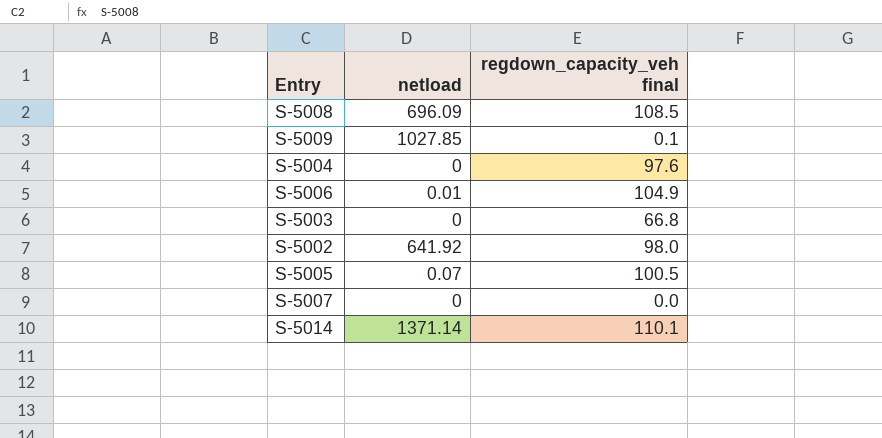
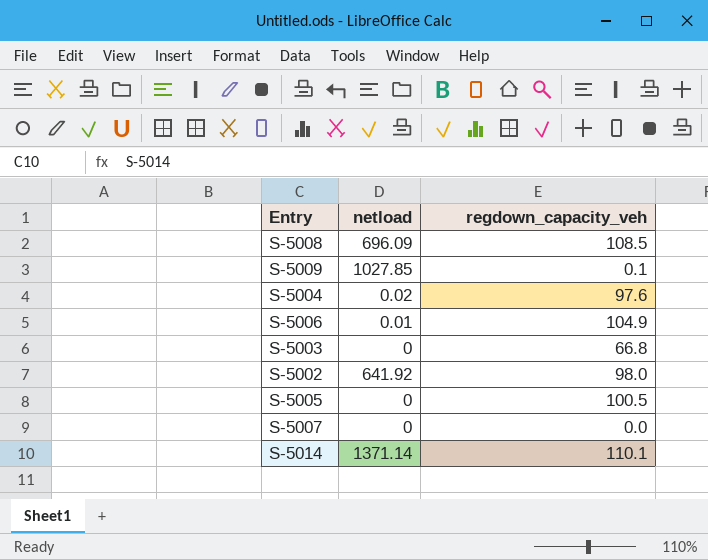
column name: regdown_capacity_veh final -> regdown_capacity_veh
S-5004 | netload: 0 -> 0.02
S-5005 | netload: 0.07 -> 0

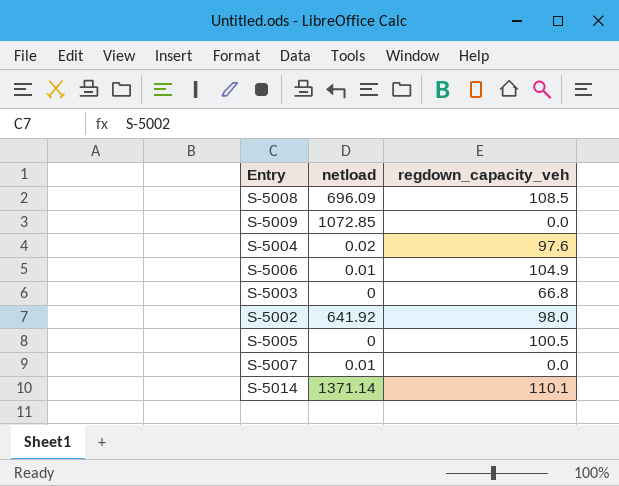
S-5009 | netload: 1027.85 -> 1072.85
S-5009 | regdown_capacity_veh: 0.1 -> 0.0
S-5007 | netload: 0 -> 0.01

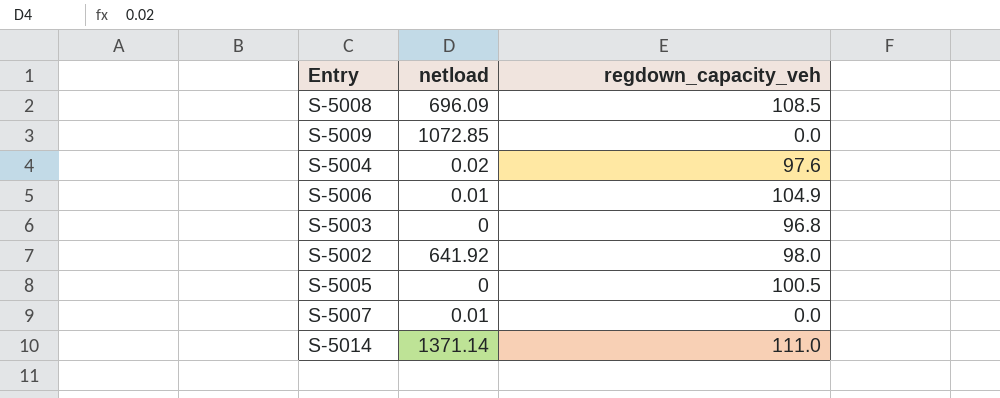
S-5003 | regdown_capacity_veh: 66.8 -> 96.8
S-5014 | regdown_capacity_veh: 110.1 -> 111.0

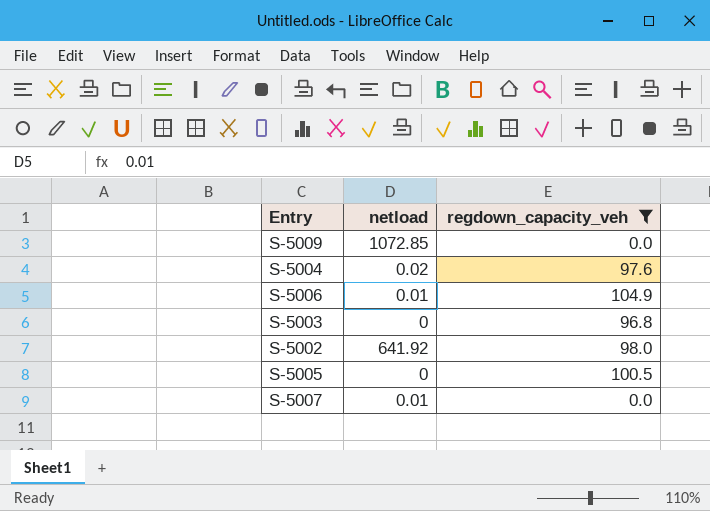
filter: none -> regdown_capacity_veh <= 104.9

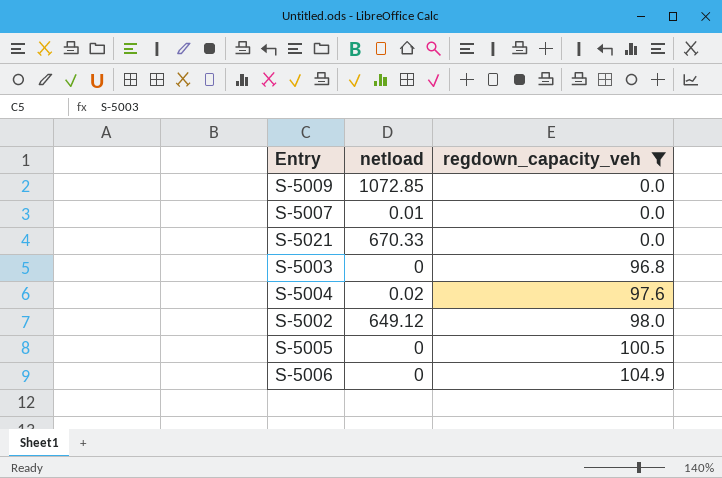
row order: none -> regdown_capacity_veh ascending
row S-5021: none -> 670.33 | 0.0
S-5002 | netload: 641.92 -> 649.12
S-5006 | netload: 0.01 -> 0

